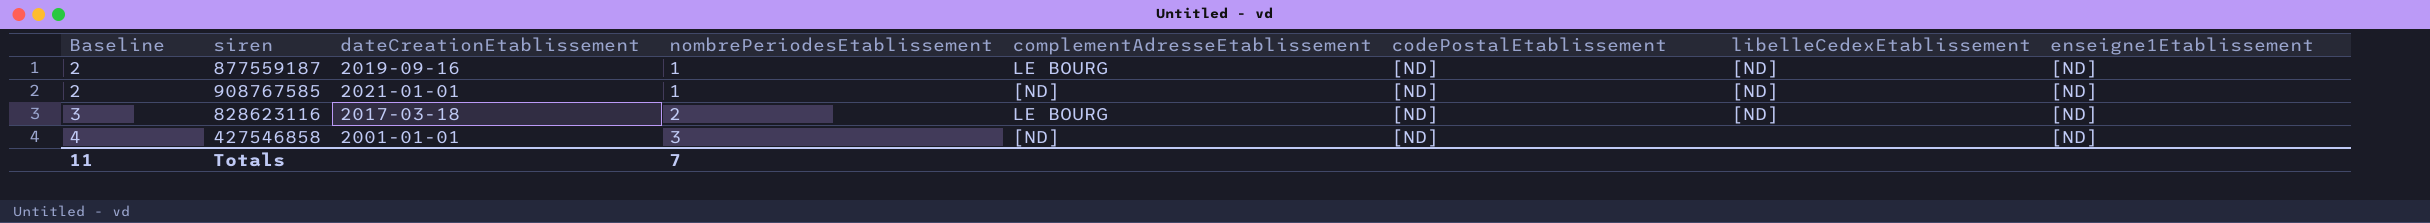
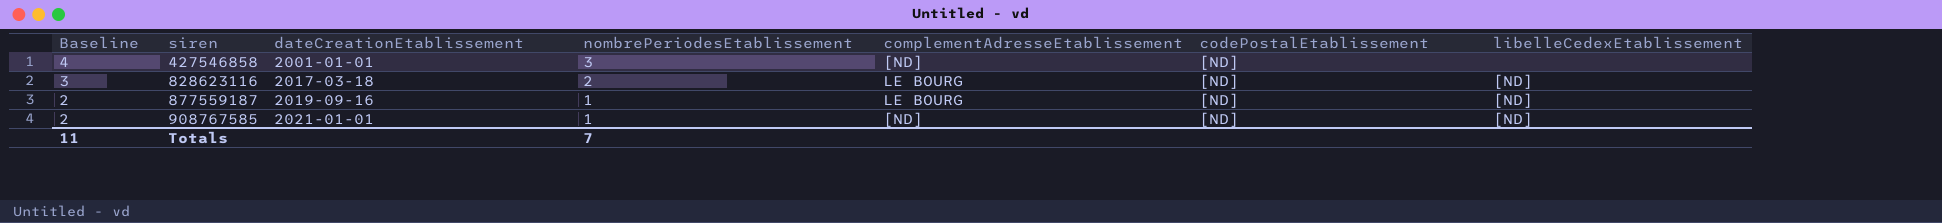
row order: Baseline ascending -> Baseline descending
column enseigne1Etablissement | position: 8 -> none

